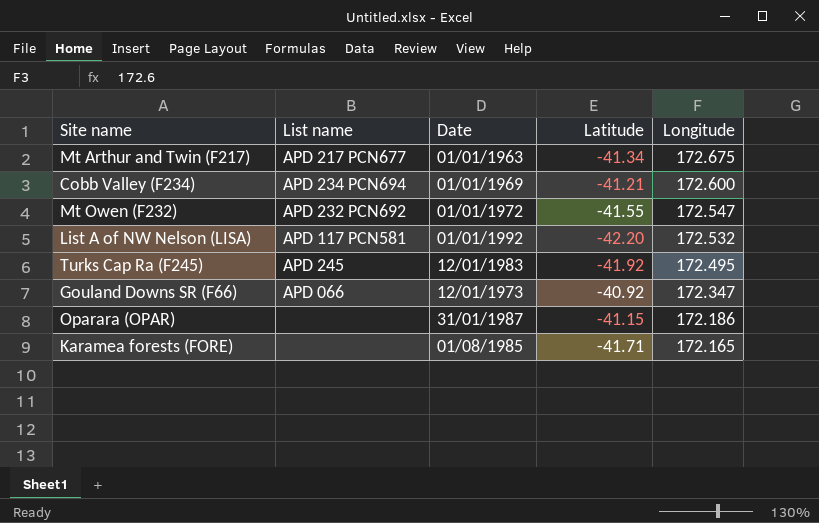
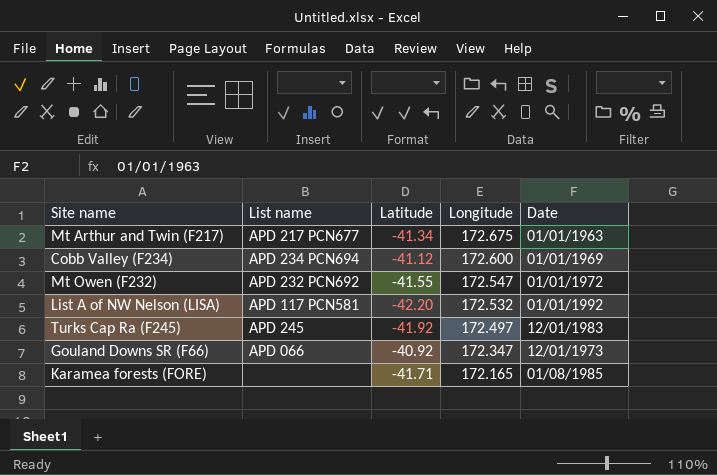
column Date | position: 3 -> 5
row Oparara (OPAR): none | 31/01/1987 | -41.15 | 172.186 -> none
Cobb Valley (F234) | Latitude: -41.21 -> -41.12
Turks Cap Ra (F245) | Longitude: 172.495 -> 172.497

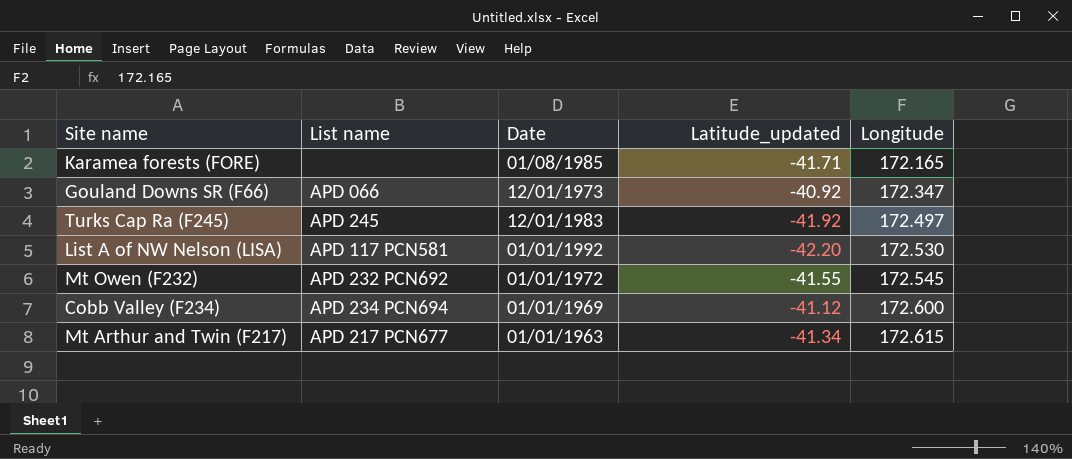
row order: Longitude descending -> Longitude ascending
column Date | position: 5 -> 3
column name: Latitude -> Latitude_updated
List A of NW Nelson (LISA) | Longitude: 172.532 -> 172.530
Mt Owen (F232) | Longitude: 172.547 -> 172.545
Mt Arthur and Twin (F217) | Longitude: 172.675 -> 172.615

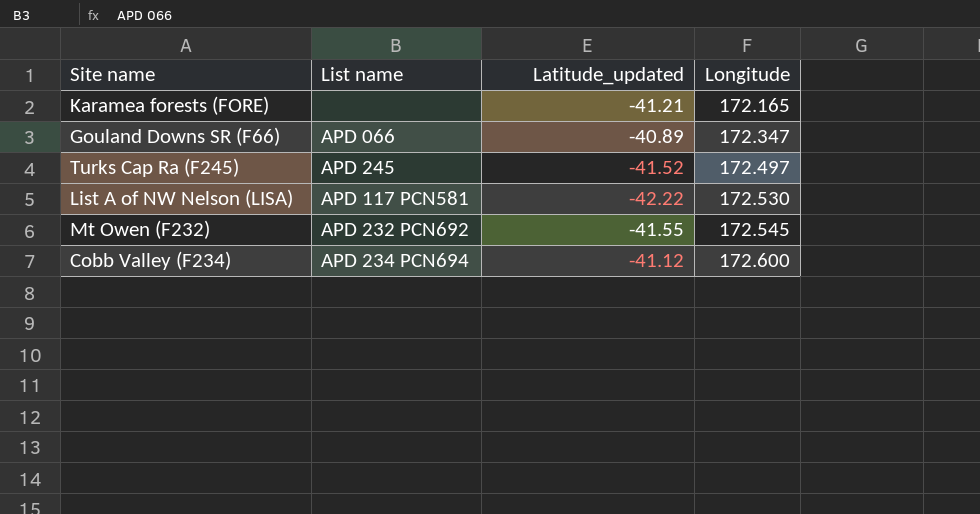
column Date | position: 3 -> none
row Mt Arthur and Twin (F217): APD 217 PCN677 | 01/01/1963 | -41.34 | 172.615 -> none
Karamea forests (FORE) | Latitude_updated: -41.71 -> -41.21
Gouland Downs SR (F66) | Latitude_updated: -40.92 -> -40.89
Turks Cap Ra (F245) | Latitude_updated: -41.92 -> -41.52
List A of NW Nelson (LISA) | Latitude_updated: -42.20 -> -42.22

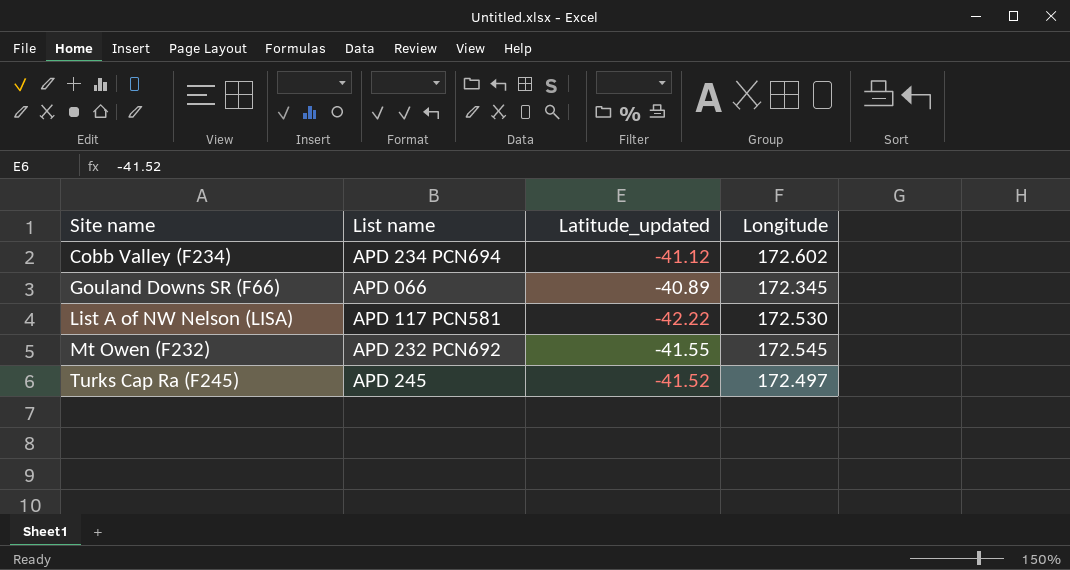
row order: Longitude ascending -> Site name ascending
row Karamea forests (FORE): none | -41.21 | 172.165 -> none
Cobb Valley (F234) | Longitude: 172.600 -> 172.602
Gouland Downs SR (F66) | Longitude: 172.347 -> 172.345

